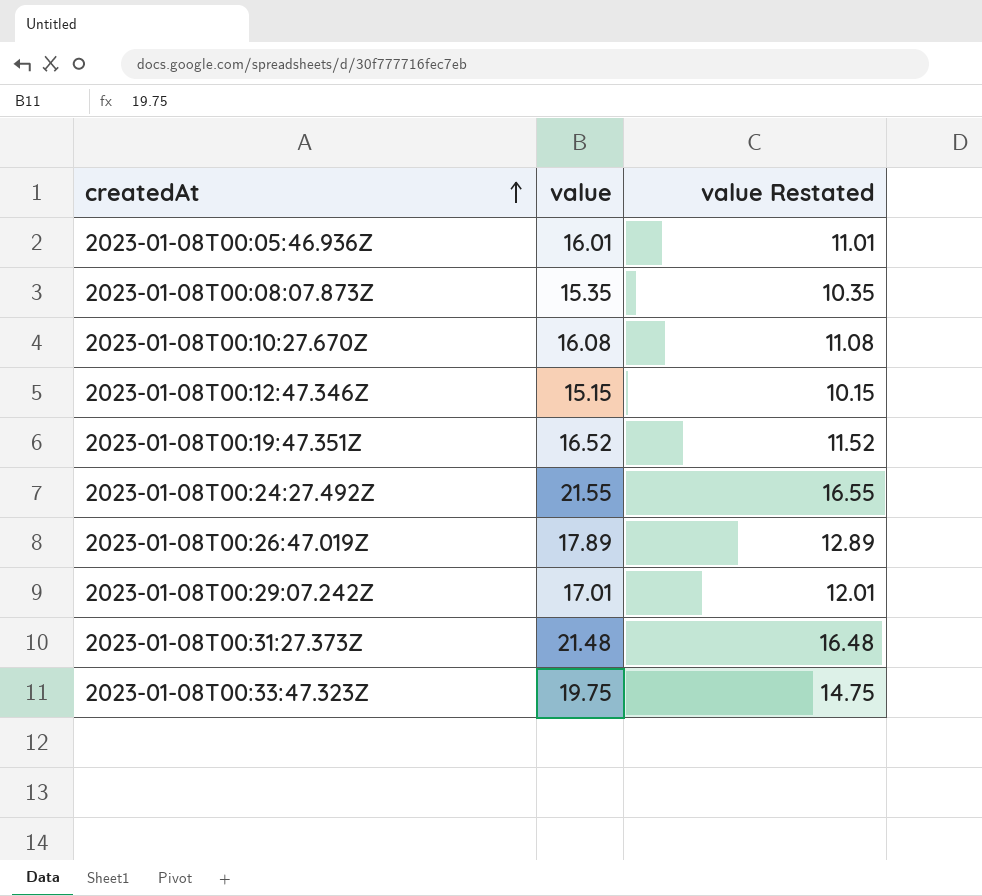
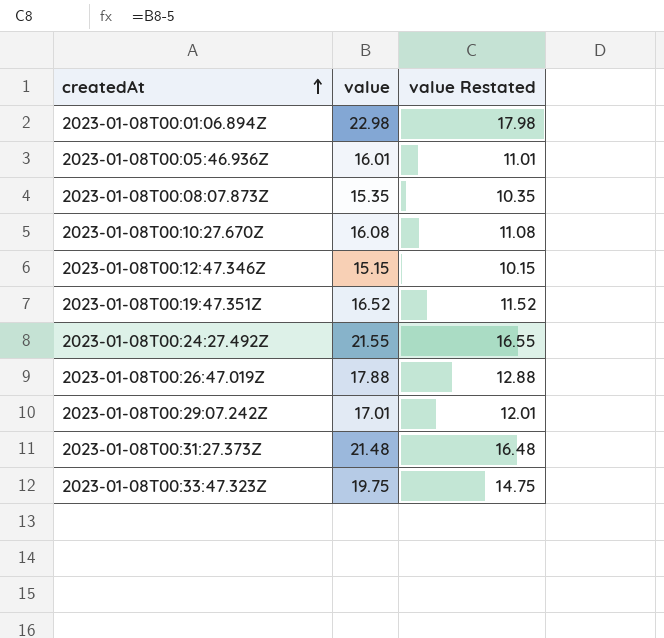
row 2023-01-08T00:01:06.894Z: none -> 22.98 | 17.98
2023-01-08T00:26:47.019Z | value: 17.89 -> 17.88
2023-01-08T00:26:47.019Z | value Restated: 12.89 -> 12.88

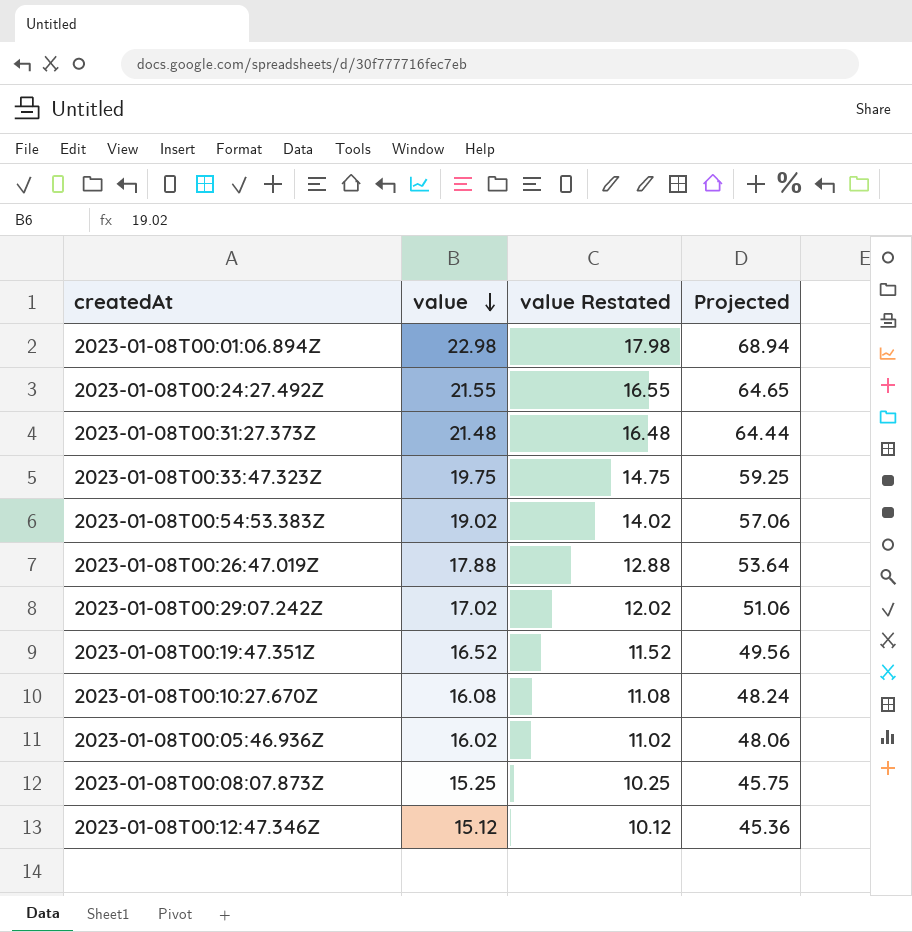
row order: createdAt ascending -> value descending
column Projected | formula: none -> [value] * 3
row 2023-01-08T00:54:53.383Z: none -> 19.02 | 14.02 | 57.06
2023-01-08T00:29:07.242Z | value: 17.01 -> 17.02
2023-01-08T00:29:07.242Z | value Restated: 12.01 -> 12.02
2023-01-08T00:05:46.936Z | value: 16.01 -> 16.02
2023-01-08T00:05:46.936Z | value Restated: 11.01 -> 11.02
2023-01-08T00:08:07.873Z | value: 15.35 -> 15.25
2023-01-08T00:08:07.873Z | value Restated: 10.35 -> 10.25
2023-01-08T00:12:47.346Z | value: 15.15 -> 15.12
2023-01-08T00:12:47.346Z | value Restated: 10.15 -> 10.12

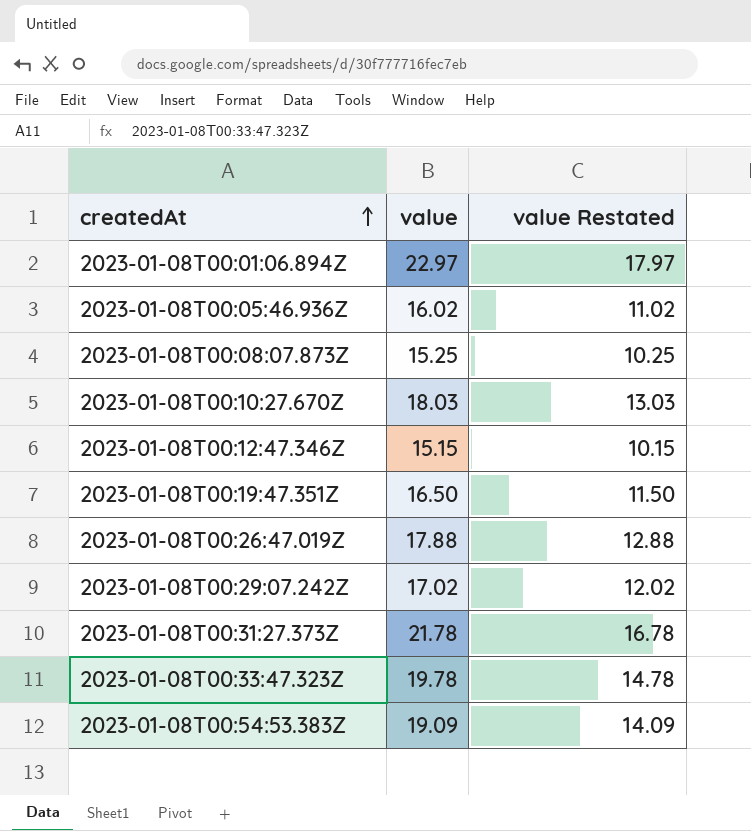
row order: value descending -> createdAt ascending
column Projected | formula: [value] * 3 -> none
row 2023-01-08T00:24:27.492Z: 21.55 | 16.55 | 64.65 -> none
2023-01-08T00:01:06.894Z | value: 22.98 -> 22.97
2023-01-08T00:01:06.894Z | value Restated: 17.98 -> 17.97
2023-01-08T00:10:27.670Z | value: 16.08 -> 18.03
2023-01-08T00:10:27.670Z | value Restated: 11.08 -> 13.03
2023-01-08T00:12:47.346Z | value: 15.12 -> 15.15
2023-01-08T00:12:47.346Z | value Restated: 10.12 -> 10.15
2023-01-08T00:19:47.351Z | value: 16.52 -> 16.50
2023-01-08T00:19:47.351Z | value Restated: 11.52 -> 11.50
2023-01-08T00:31:27.373Z | value: 21.48 -> 21.78
2023-01-08T00:31:27.373Z | value Restated: 16.48 -> 16.78
2023-01-08T00:33:47.323Z | value: 19.75 -> 19.78
2023-01-08T00:33:47.323Z | value Restated: 14.75 -> 14.78
2023-01-08T00:54:53.383Z | value: 19.02 -> 19.09
2023-01-08T00:54:53.383Z | value Restated: 14.02 -> 14.09

